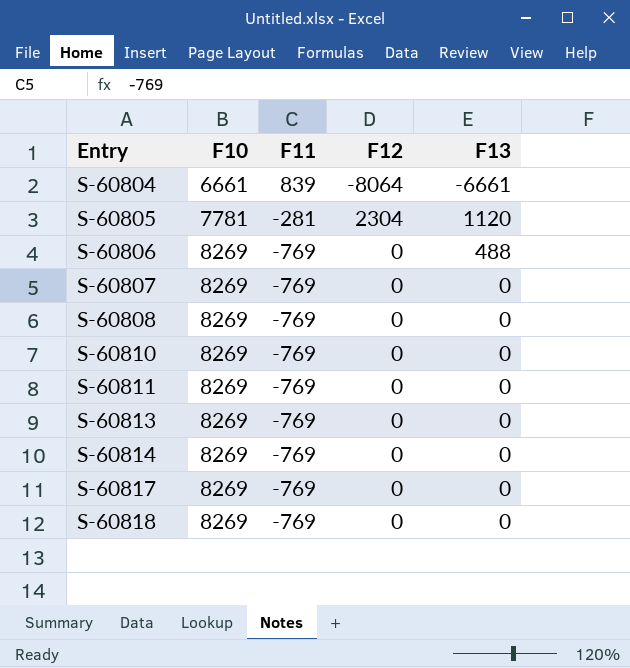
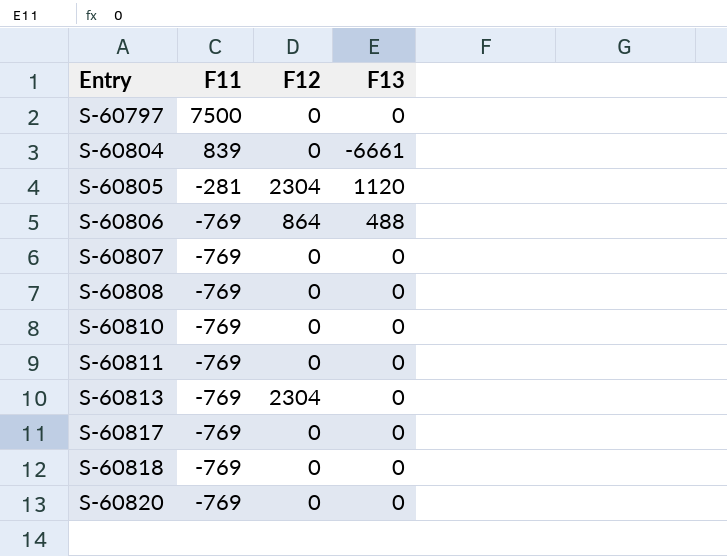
column F10 | position: 2 -> none
row S-60814: 8269 | -769 | 0 | 0 -> none
row S-60797: none -> 7500 | 0 | 0
S-60804 | F12: -8064 -> 0
S-60806 | F12: 0 -> 864
S-60813 | F12: 0 -> 2304
row S-60820: none -> -769 | 0 | 0

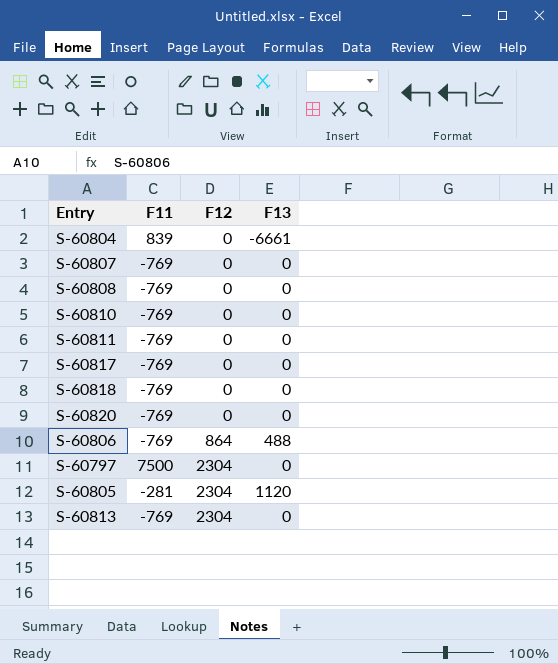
row order: Entry ascending -> F12 ascending
S-60797 | F12: 0 -> 2304

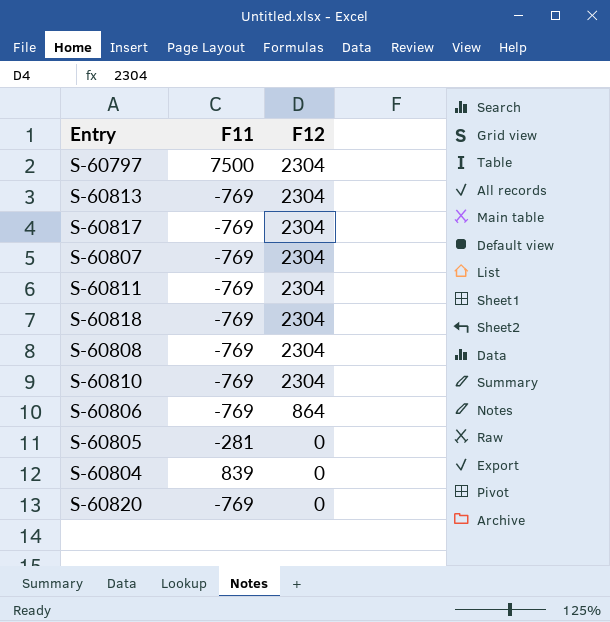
row order: F12 ascending -> F12 descending
column F13 | position: 4 -> none
S-60817 | F12: 0 -> 2304
S-60807 | F12: 0 -> 2304
S-60811 | F12: 0 -> 2304
S-60818 | F12: 0 -> 2304
S-60808 | F12: 0 -> 2304
S-60810 | F12: 0 -> 2304
S-60805 | F12: 2304 -> 0

